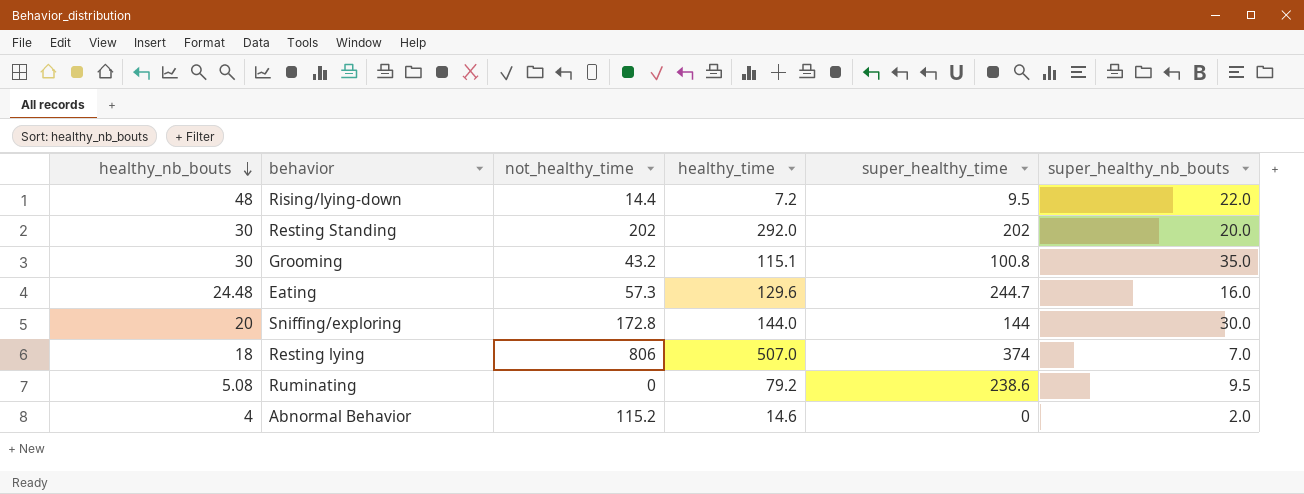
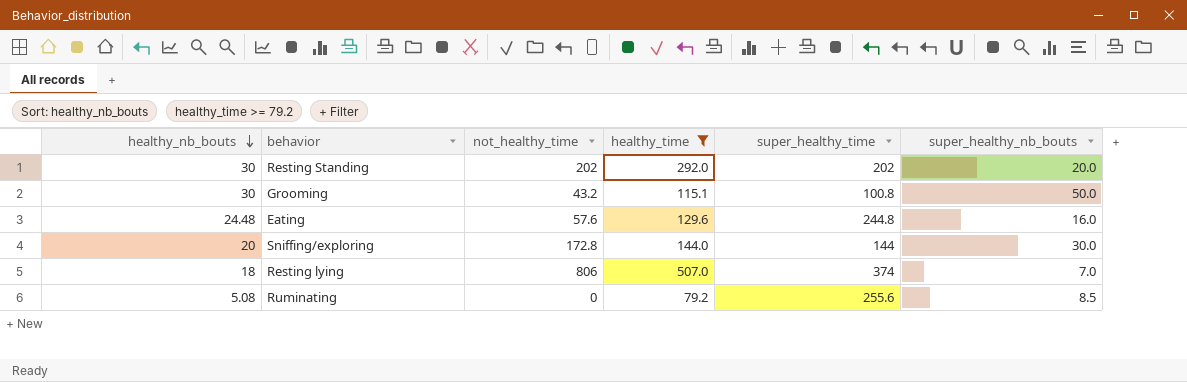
filter: none -> healthy_time >= 79.2
Grooming | super_healthy_nb_bouts: 35.0 -> 50.0
Eating | not_healthy_time: 57.3 -> 57.6
Eating | super_healthy_time: 244.7 -> 244.8
Ruminating | super_healthy_time: 238.6 -> 255.6
Ruminating | super_healthy_nb_bouts: 9.5 -> 8.5

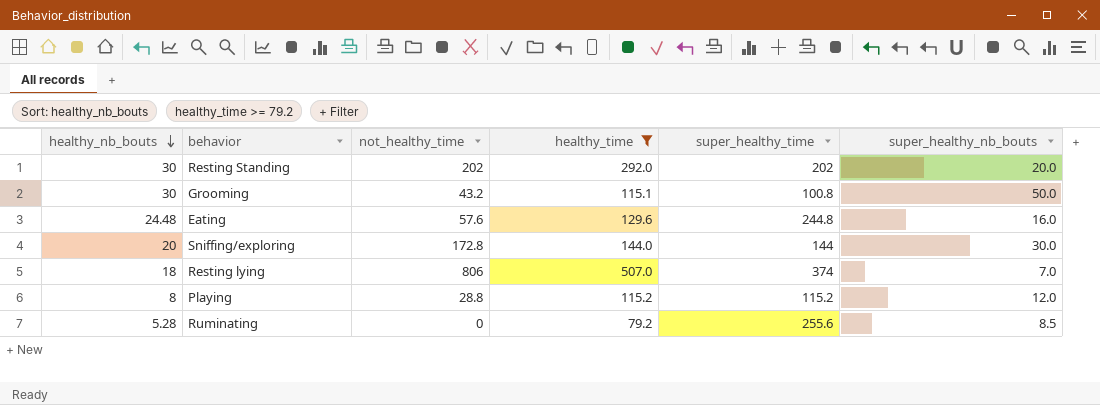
row Playing: none -> 8 | 28.8 | 115.2 | 115.2 | 12.0
Ruminating | healthy_nb_bouts: 5.08 -> 5.28

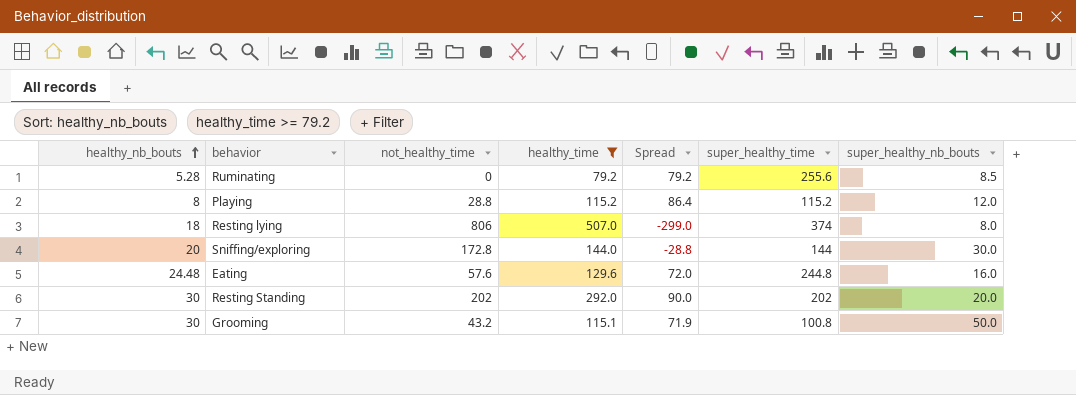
row order: healthy_nb_bouts descending -> healthy_nb_bouts ascending
column Spread | formula: none -> [healthy_time] - [not_healthy_time]
Resting lying | super_healthy_nb_bouts: 7.0 -> 8.0

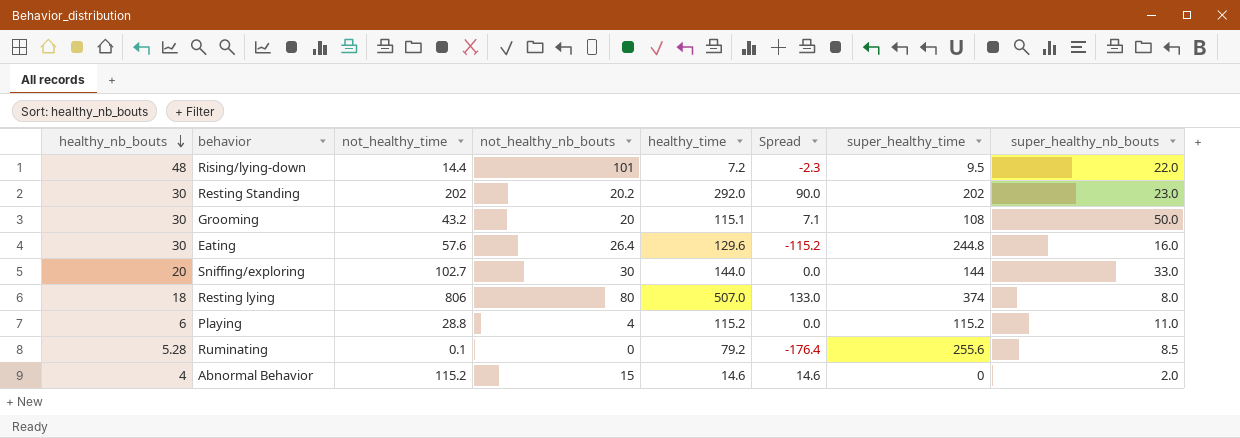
filter: healthy_time >= 79.2 -> none
row order: healthy_nb_bouts ascending -> healthy_nb_bouts descending
column not_healthy_nb_bouts | position: none -> 4
column Spread | formula: [healthy_time] - [not_healthy_time] -> [healthy_time] - [super_healthy_time]
Resting Standing | super_healthy_nb_bouts: 20.0 -> 23.0
Grooming | super_healthy_time: 100.8 -> 108
Eating | healthy_nb_bouts: 24.48 -> 30
Sniffing/exploring | not_healthy_time: 172.8 -> 102.7
Sniffing/exploring | super_healthy_nb_bouts: 30.0 -> 33.0
Playing | healthy_nb_bouts: 8 -> 6
Playing | super_healthy_nb_bouts: 12.0 -> 11.0
Ruminating | not_healthy_time: 0 -> 0.1

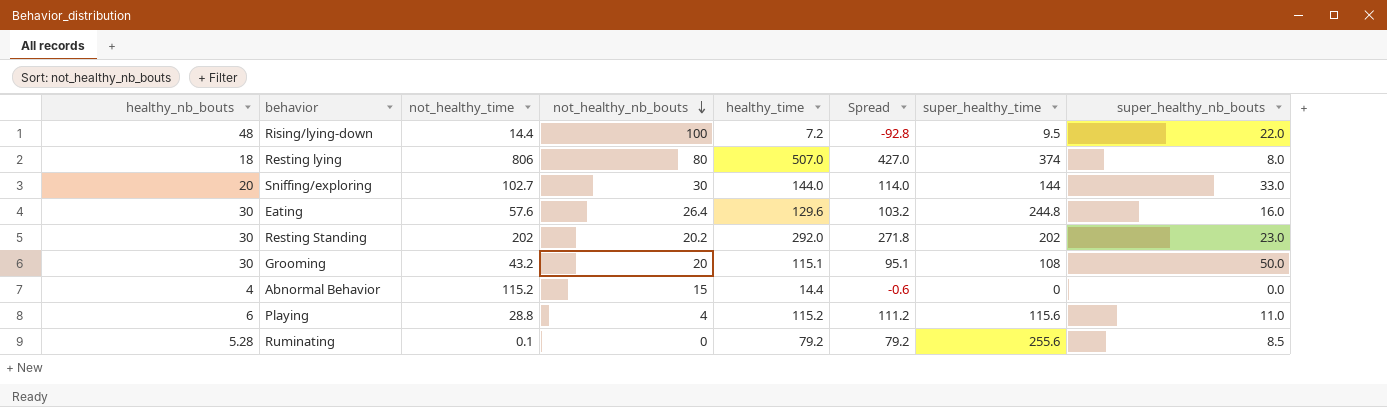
row order: healthy_nb_bouts descending -> not_healthy_nb_bouts descending
column Spread | formula: [healthy_time] - [super_healthy_time] -> [healthy_time] - [not_healthy_nb_bouts]
Rising/lying-down | not_healthy_nb_bouts: 101 -> 100
Abnormal Behavior | healthy_time: 14.6 -> 14.4
Abnormal Behavior | super_healthy_nb_bouts: 2.0 -> 0.0
Playing | super_healthy_time: 115.2 -> 115.6

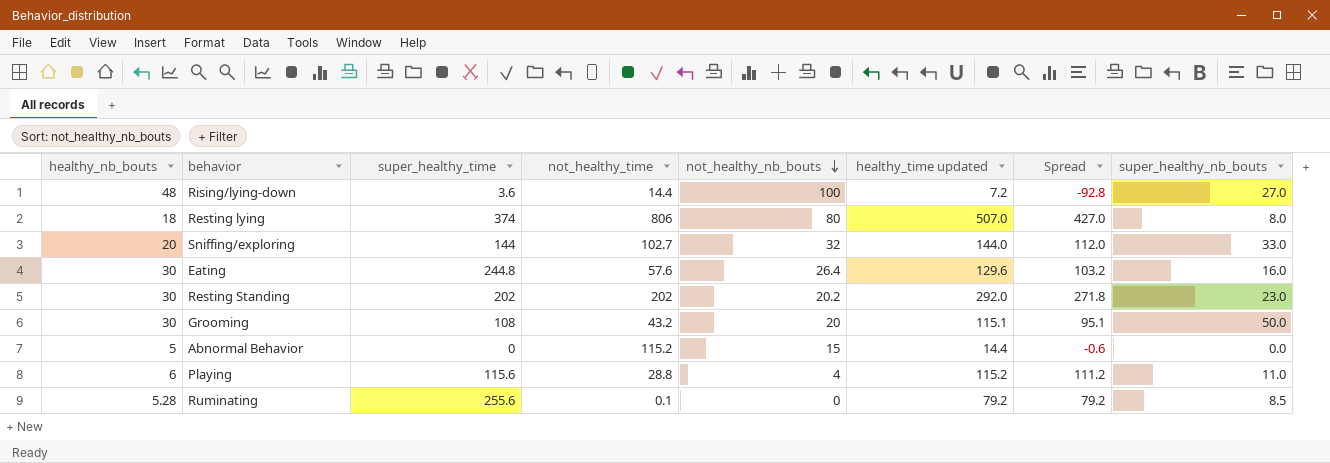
column super_healthy_time | position: 7 -> 3
column name: healthy_time -> healthy_time updated
Rising/lying-down | super_healthy_time: 9.5 -> 3.6
Rising/lying-down | super_healthy_nb_bouts: 22.0 -> 27.0
Sniffing/exploring | not_healthy_nb_bouts: 30 -> 32
Sniffing/exploring | Spread: 114.0 -> 112.0
Abnormal Behavior | healthy_nb_bouts: 4 -> 5

